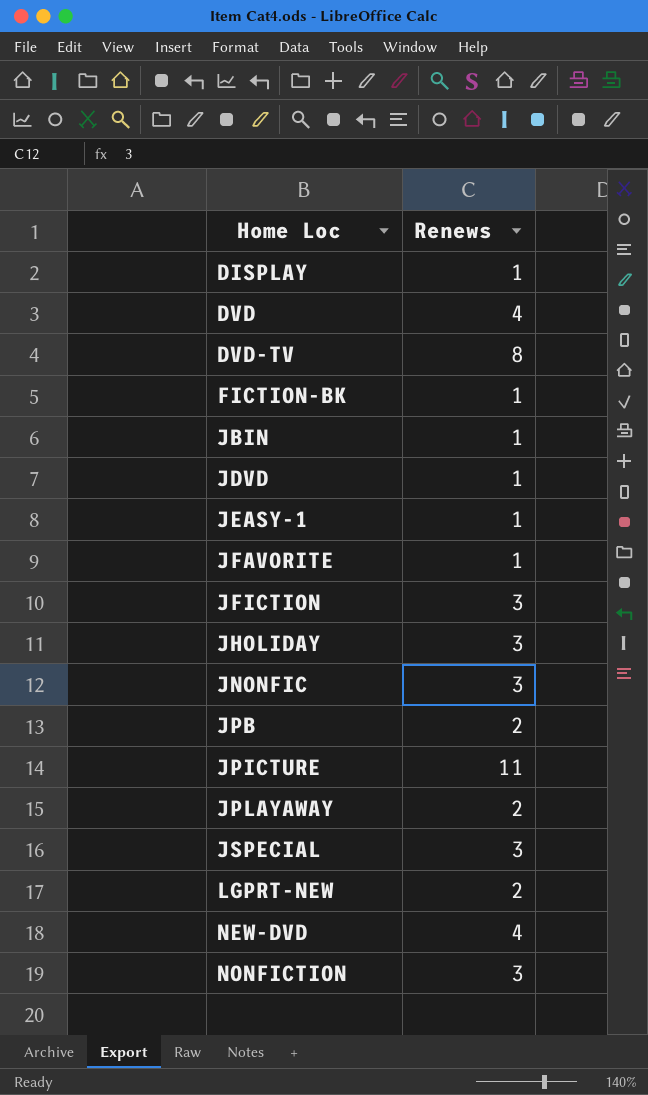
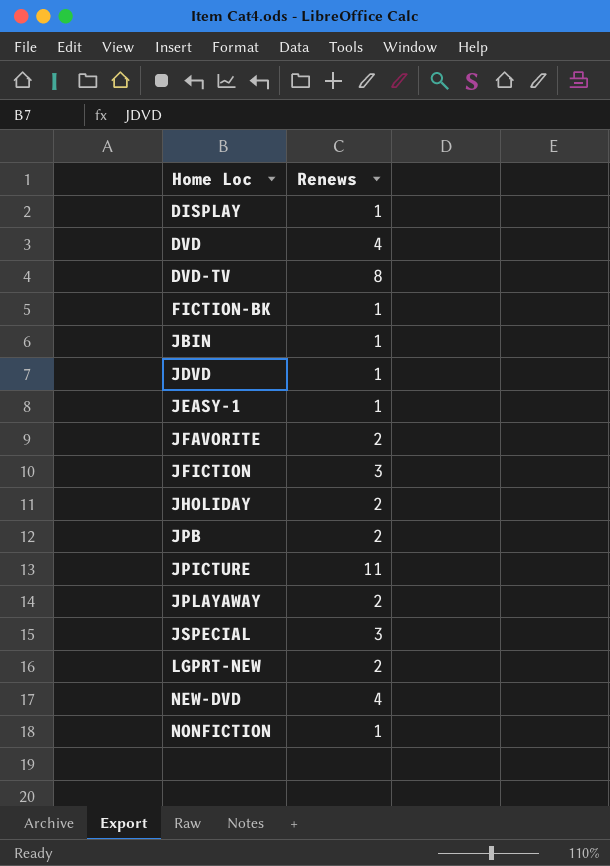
row JNONFIC: 3 -> none
JFAVORITE | Renews: 1 -> 2
JHOLIDAY | Renews: 3 -> 2
NONFICTION | Renews: 3 -> 1

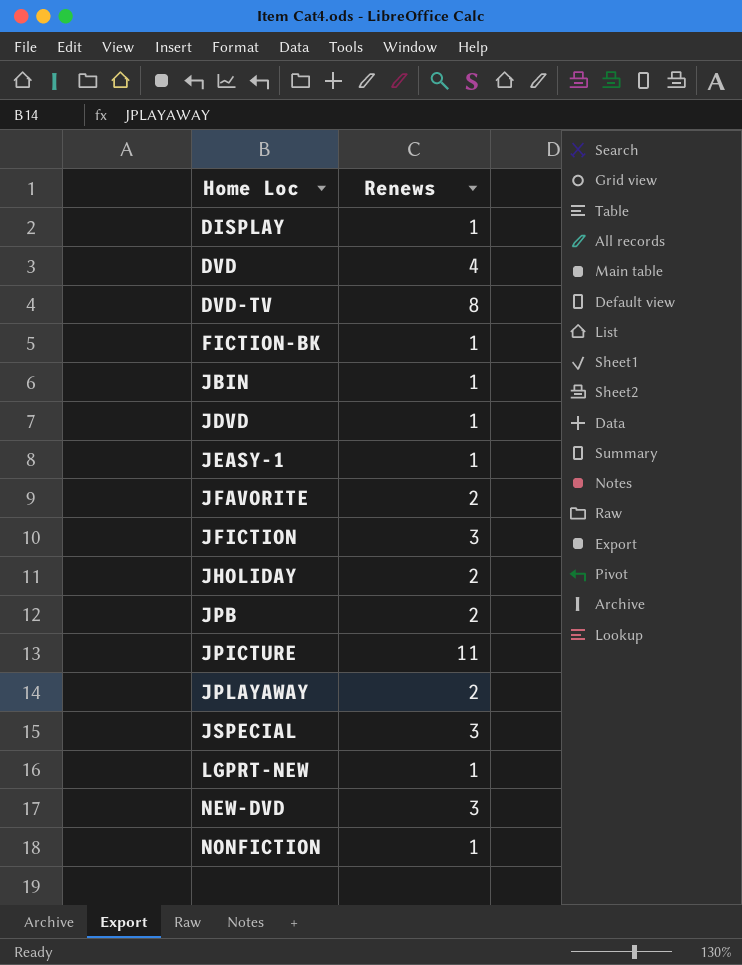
LGPRT-NEW | Renews: 2 -> 1
NEW-DVD | Renews: 4 -> 3

